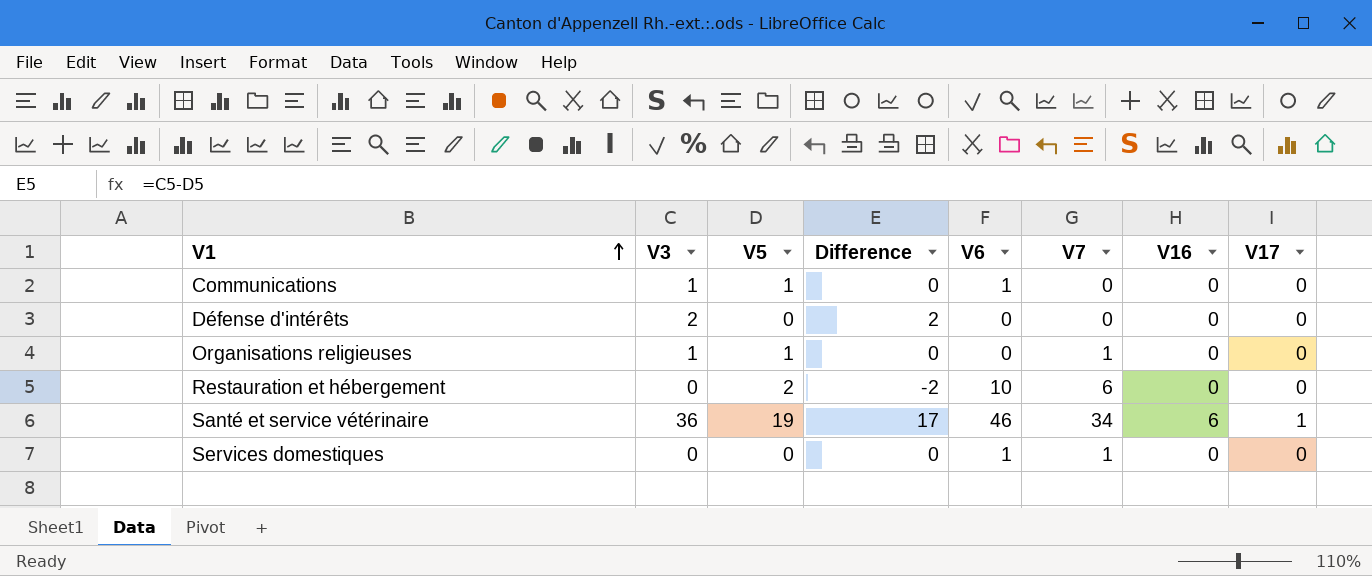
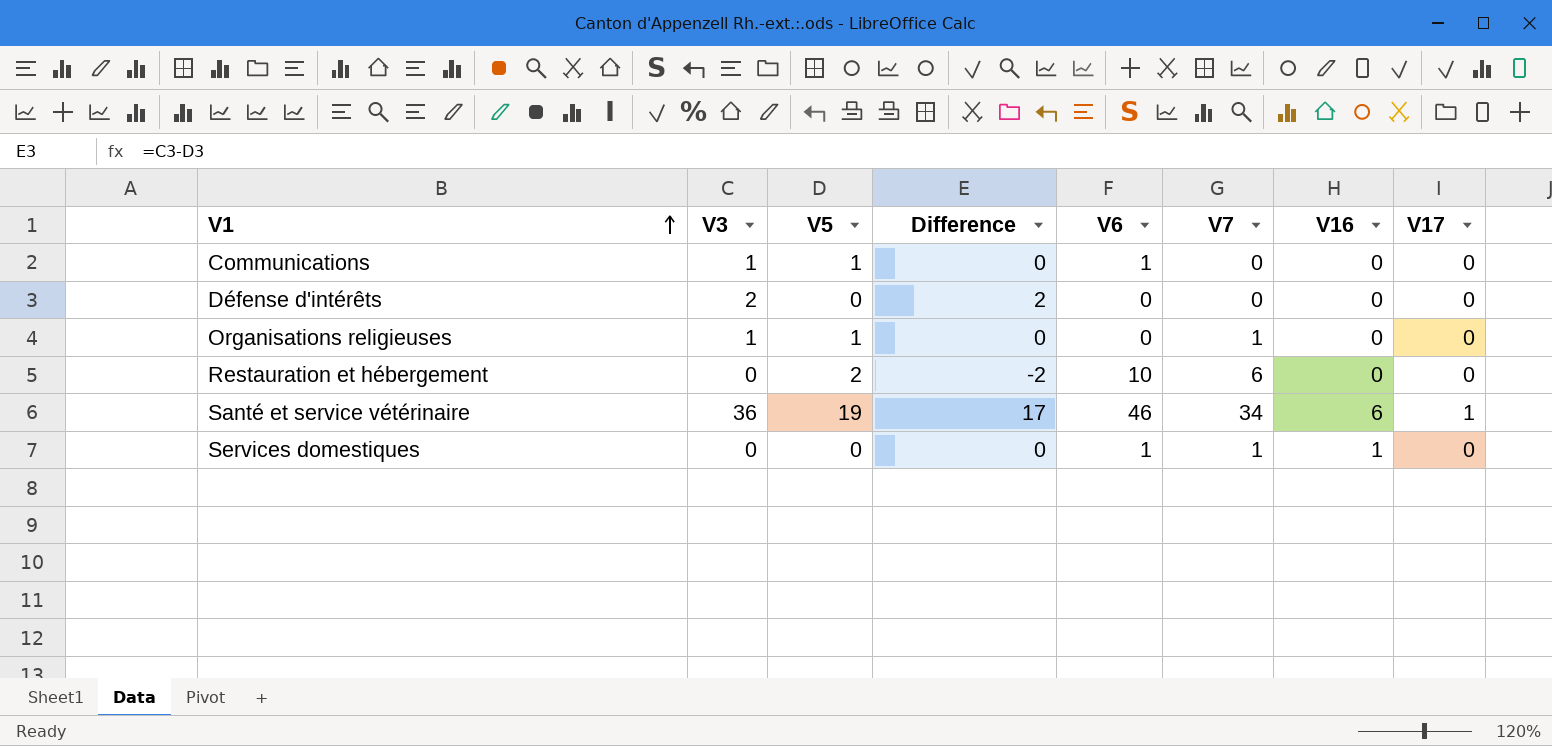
Services domestiques | V16: 0 -> 1

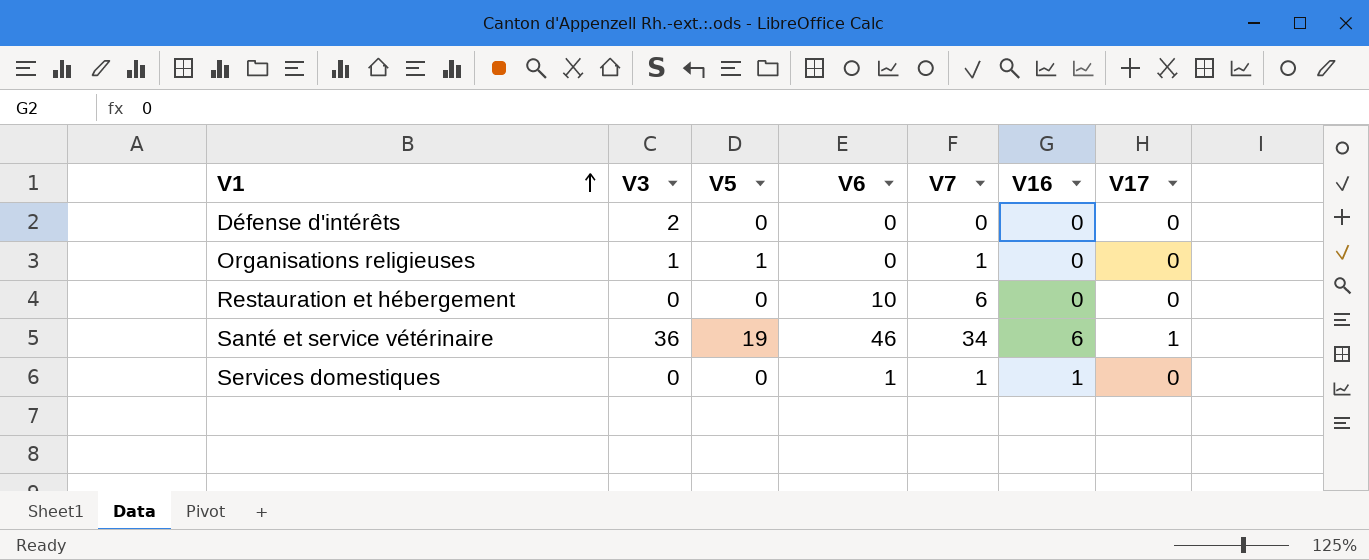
column Difference | formula: [V3] - [V5] -> none
row Communications: 1 | 1 | 0 | 1 | 0 | 0 | 0 -> none
Restauration et hébergement | V5: 2 -> 0

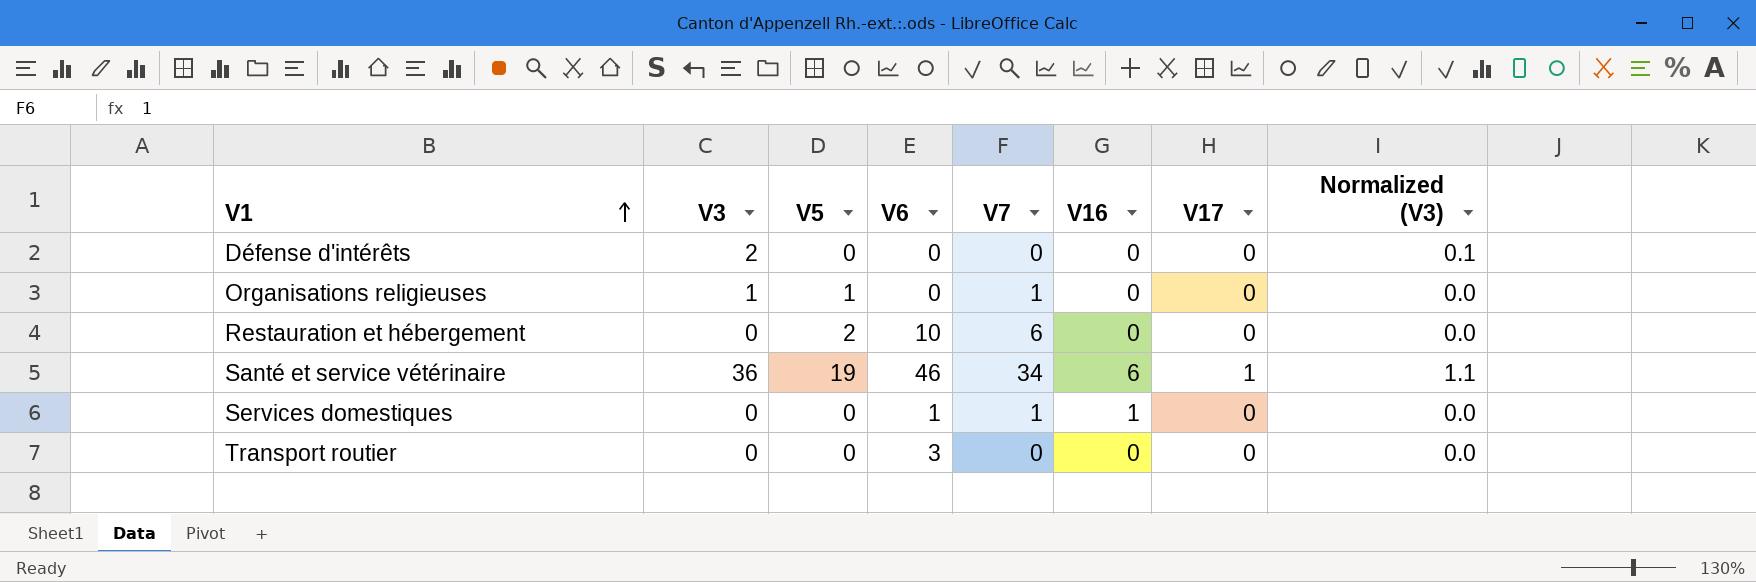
column Normalized (V3) | formula: none -> [V3] * 0.03
Restauration et hébergement | V5: 0 -> 2
row Transport routier: none -> 0 | 0 | 3 | 0 | 0 | 0 | 0.0

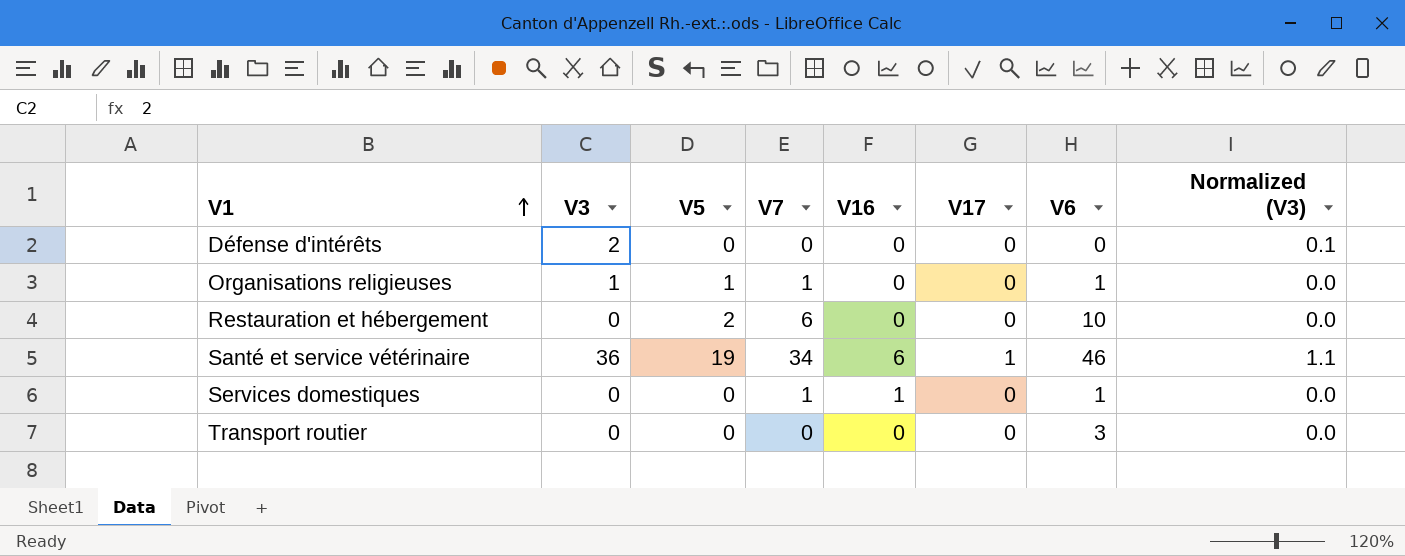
column V6 | position: 4 -> 7
Organisations religieuses | V6: 0 -> 1

